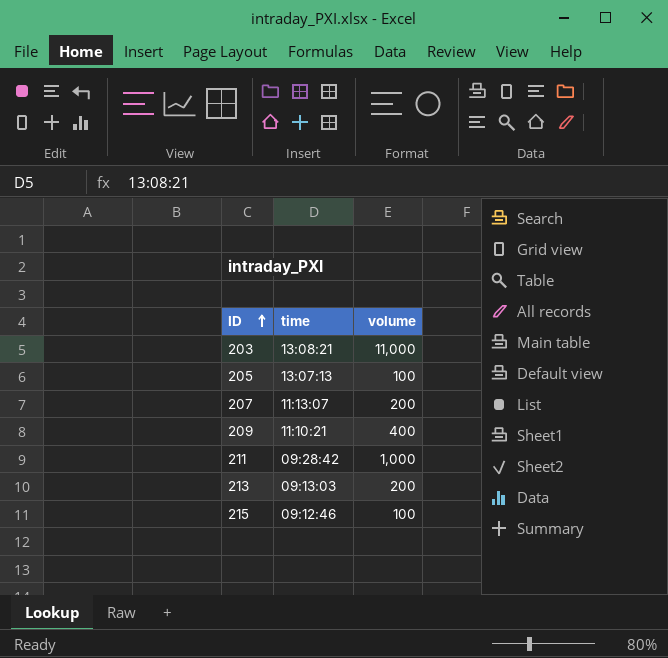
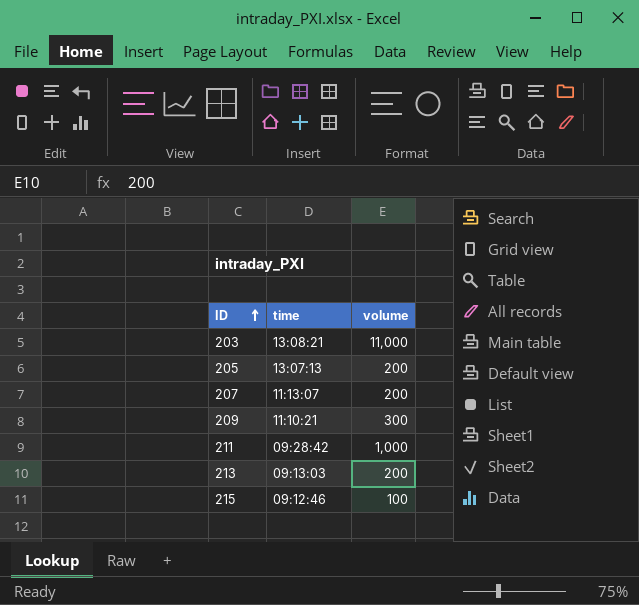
205 | volume: 100 -> 200
209 | volume: 400 -> 300

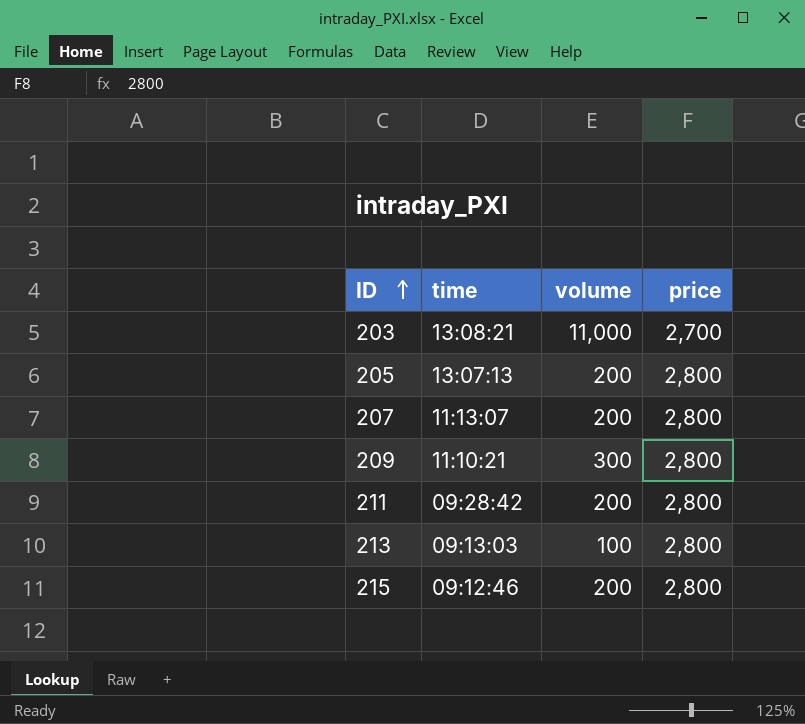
column price | position: none -> 4
211 | volume: 1,000 -> 200
213 | volume: 200 -> 100
215 | volume: 100 -> 200

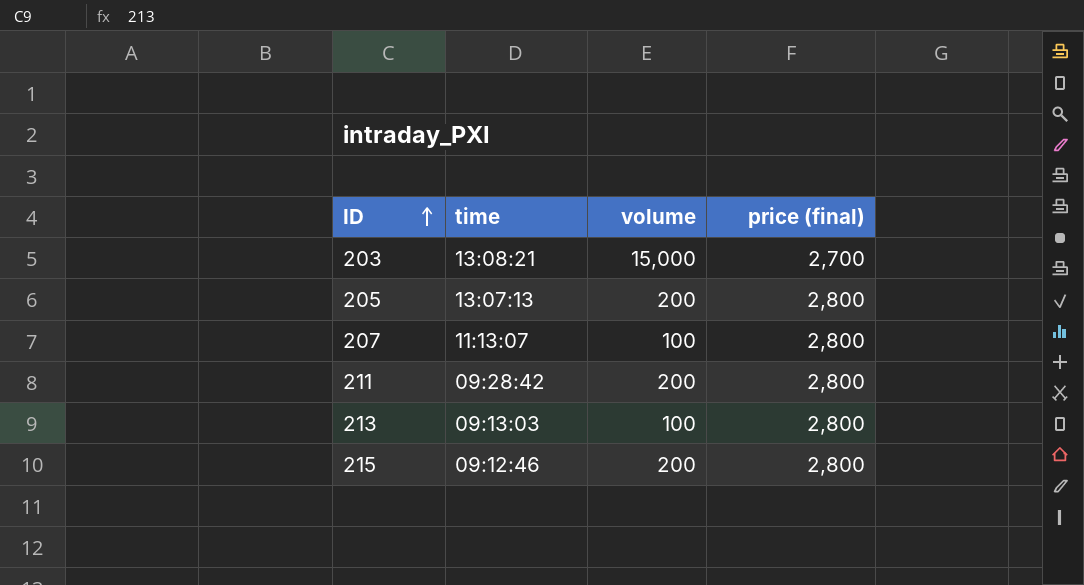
column name: price -> price (final)
row 209: 11:10:21 | 300 | 2,800 -> none
203 | volume: 11,000 -> 15,000
207 | volume: 200 -> 100

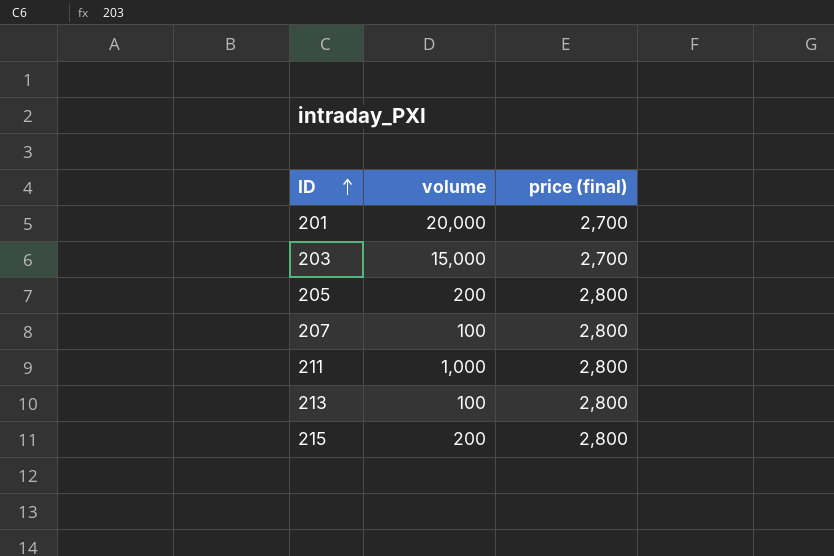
column time | position: 2 -> none
row 201: none -> 20,000 | 2,700
211 | volume: 200 -> 1,000

